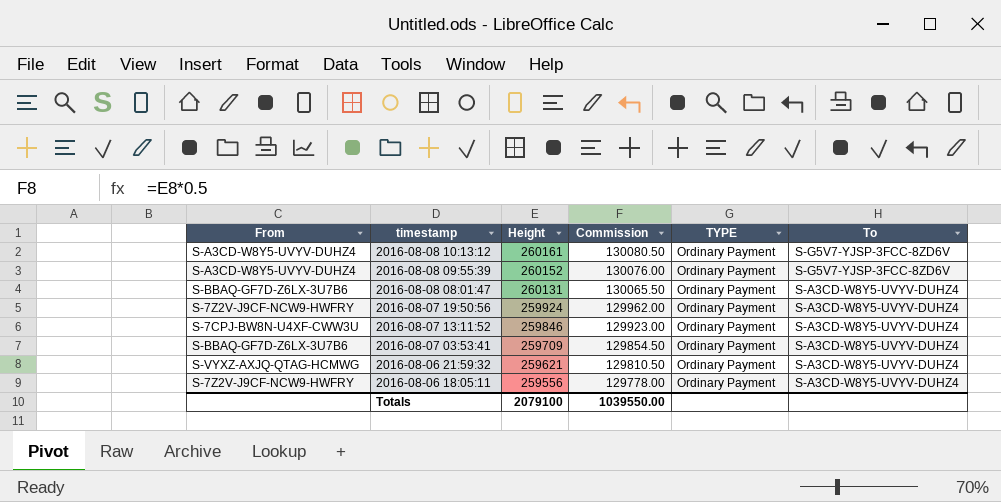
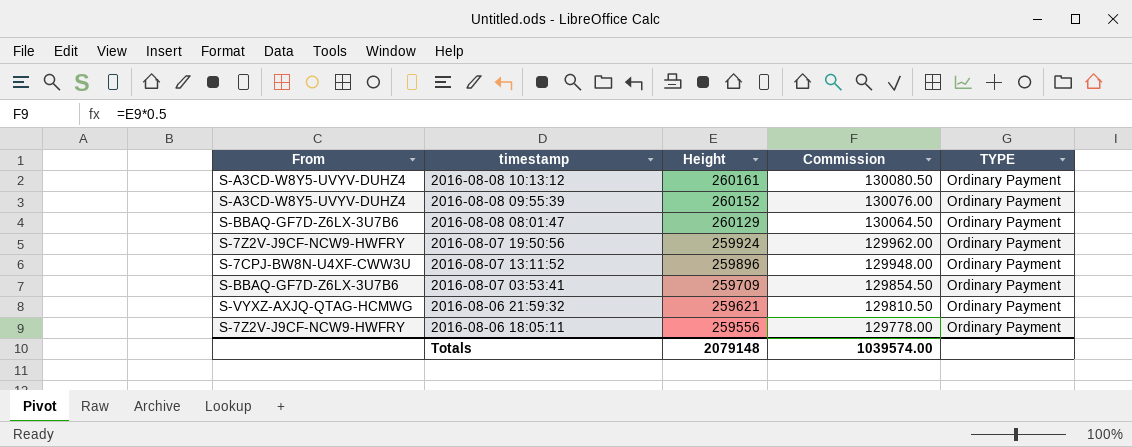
column To | position: 6 -> none
2016-08-08 08:01:47 | Height: 260131 -> 260129
2016-08-08 08:01:47 | Commission: 130065.50 -> 130064.50
2016-08-07 13:11:52 | Height: 259846 -> 259896
2016-08-07 13:11:52 | Commission: 129923.00 -> 129948.00
Totals | Height: 2079100 -> 2079148
Totals | Commission: 1039550.00 -> 1039574.00

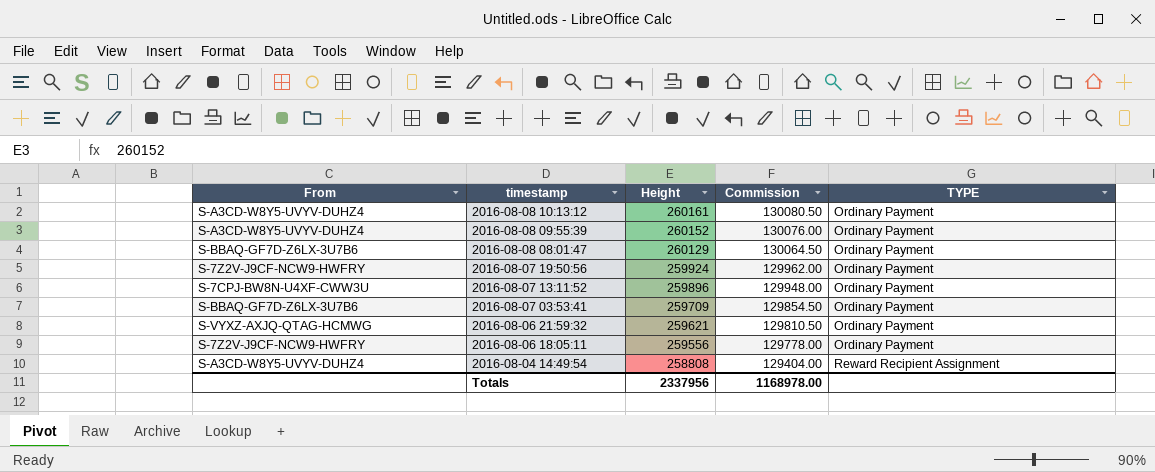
row 2016-08-04 14:49:54: none -> S-A3CD-W8Y5-UVYV-DUHZ4 | 258808 | 129404.00 | Reward Recipient Assignment
Totals | Height: 2079148 -> 2337956
Totals | Commission: 1039574.00 -> 1168978.00

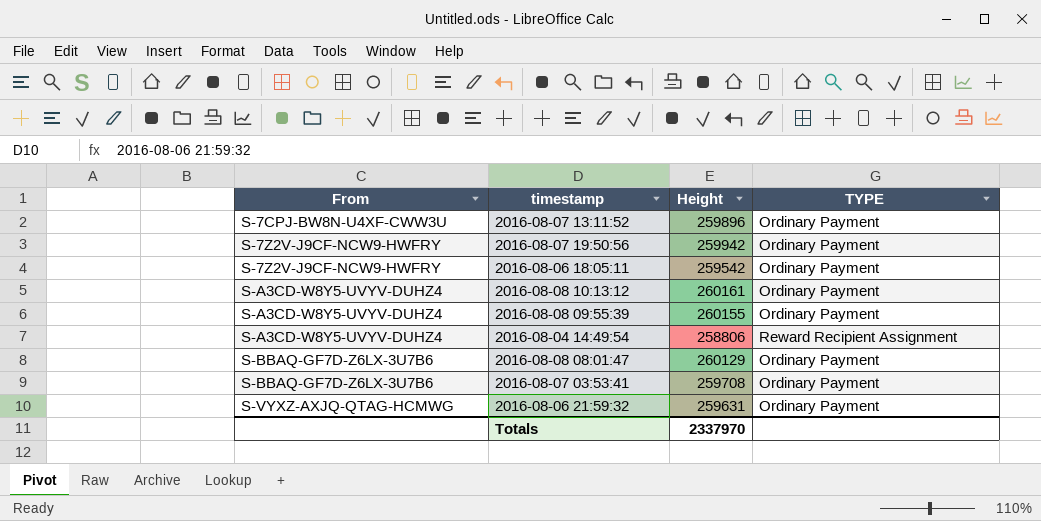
row order: timestamp descending -> From ascending
column Commission | formula: [Height] * 0.5 -> none
2016-08-07 19:50:56 | Height: 259924 -> 259942
2016-08-06 18:05:11 | Height: 259556 -> 259542
2016-08-08 09:55:39 | Height: 260152 -> 260155
2016-08-04 14:49:54 | Height: 258808 -> 258806
2016-08-07 03:53:41 | Height: 259709 -> 259708
2016-08-06 21:59:32 | Height: 259621 -> 259631
Totals | Height: 2337956 -> 2337970

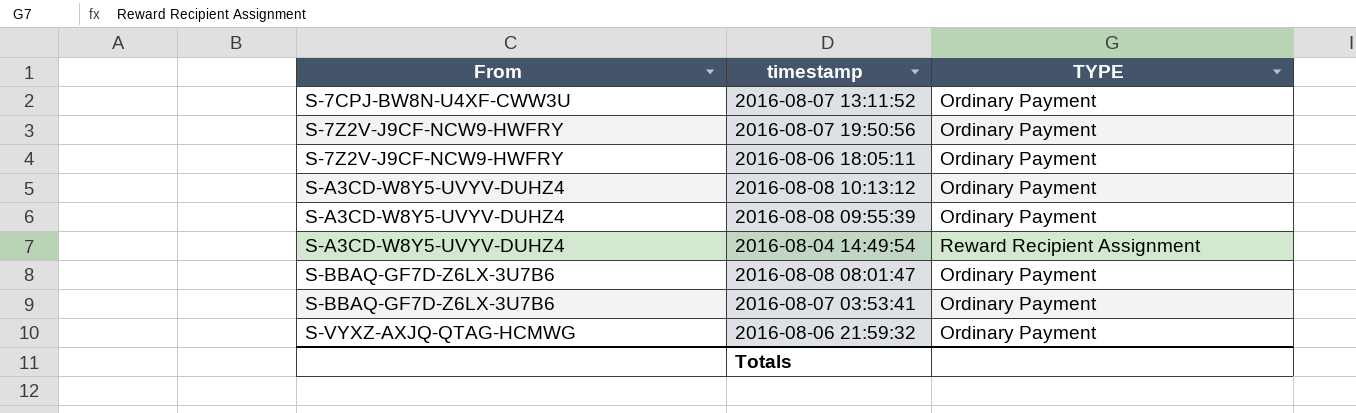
column Height | position: 3 -> none

